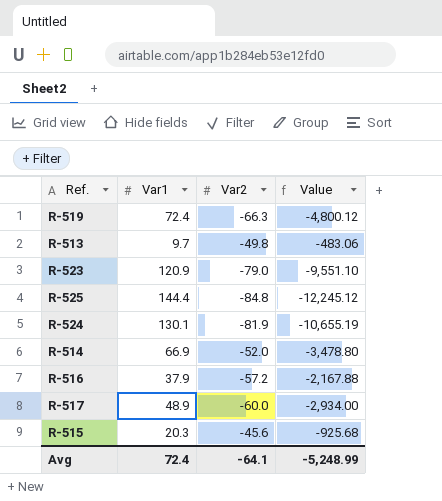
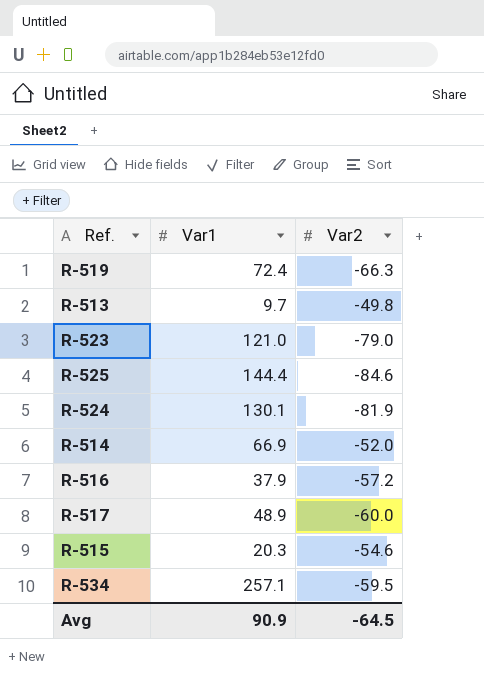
column Value | formula: [Var1] * [Var2] -> none
R-523 | Var1: 120.9 -> 121.0
R-525 | Var2: -84.8 -> -84.6
R-515 | Var2: -45.6 -> -54.6
row R-534: none -> 257.1 | -59.5
Avg | Var1: 72.4 -> 90.9
Avg | Var2: -64.1 -> -64.5

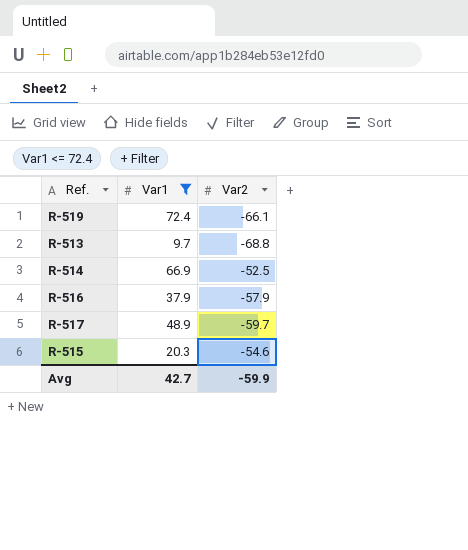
filter: none -> Var1 <= 72.4
R-519 | Var2: -66.3 -> -66.1
R-513 | Var2: -49.8 -> -68.8
R-514 | Var2: -52.0 -> -52.5
R-516 | Var2: -57.2 -> -57.9
R-517 | Var2: -60.0 -> -59.7
Avg | Var1: 90.9 -> 42.7
Avg | Var2: -64.5 -> -59.9

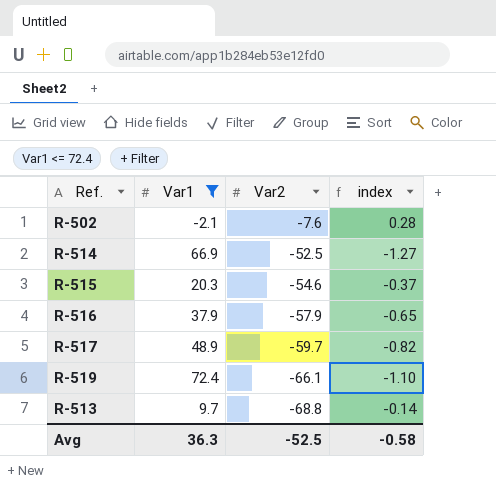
row order: none -> Var2 descending
column index | formula: none -> [Var1] / [Var2]
row R-502: none -> -2.1 | -7.6 | 0.28
Avg | Var1: 42.7 -> 36.3
Avg | Var2: -59.9 -> -52.5

